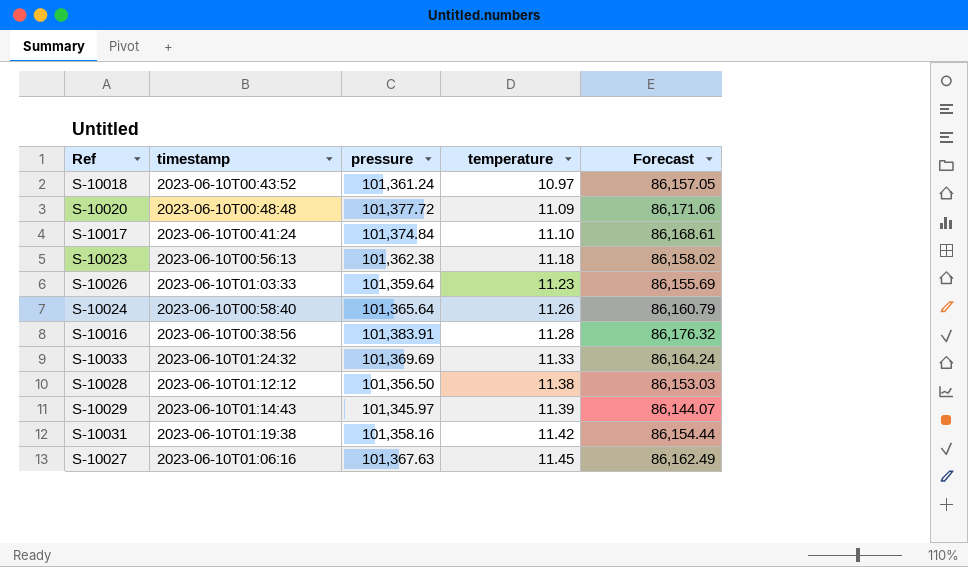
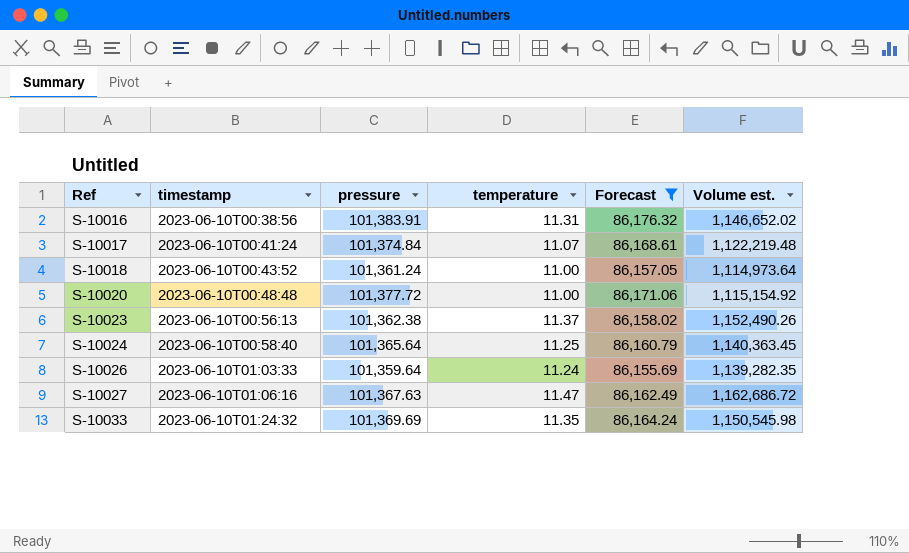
filter: none -> Forecast >= 86,155.69
row order: temperature ascending -> Ref ascending
column Volume est. | formula: none -> [pressure] * [temperature]
S-10016 | temperature: 11.28 -> 11.31
S-10017 | temperature: 11.10 -> 11.07
S-10018 | temperature: 10.97 -> 11.00
S-10020 | temperature: 11.09 -> 11.00
S-10023 | temperature: 11.18 -> 11.37
S-10024 | temperature: 11.26 -> 11.25
S-10026 | temperature: 11.23 -> 11.24
S-10027 | temperature: 11.45 -> 11.47
S-10033 | temperature: 11.33 -> 11.35

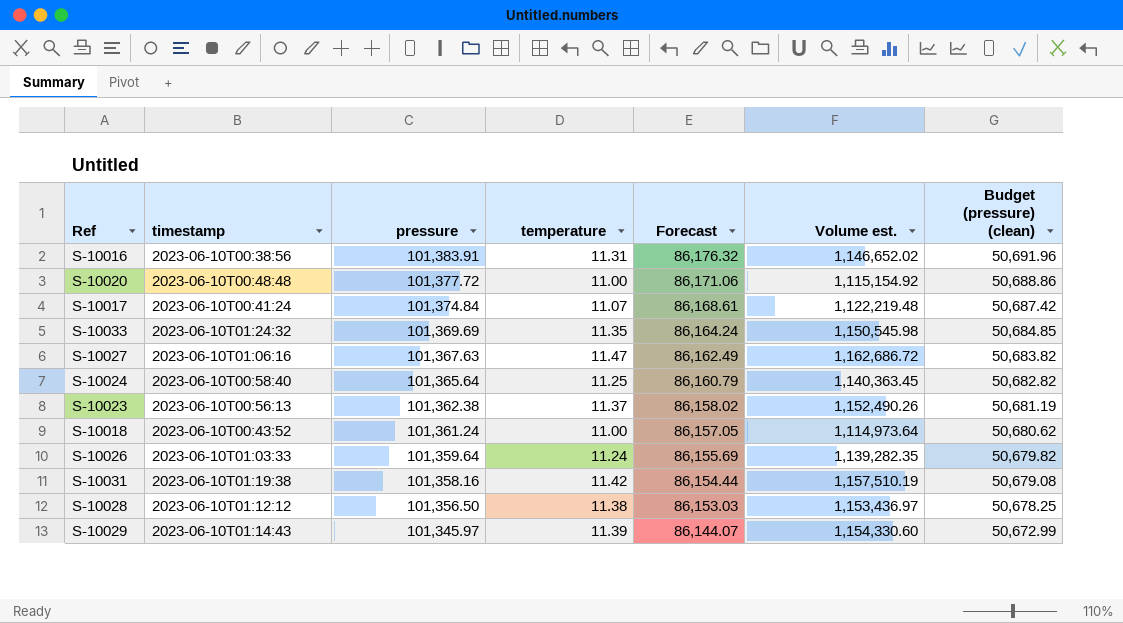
filter: Forecast >= 86,155.69 -> none
row order: Ref ascending -> pressure descending
column Budget (pressure) (clean) | formula: none -> [pressure] * 0.5

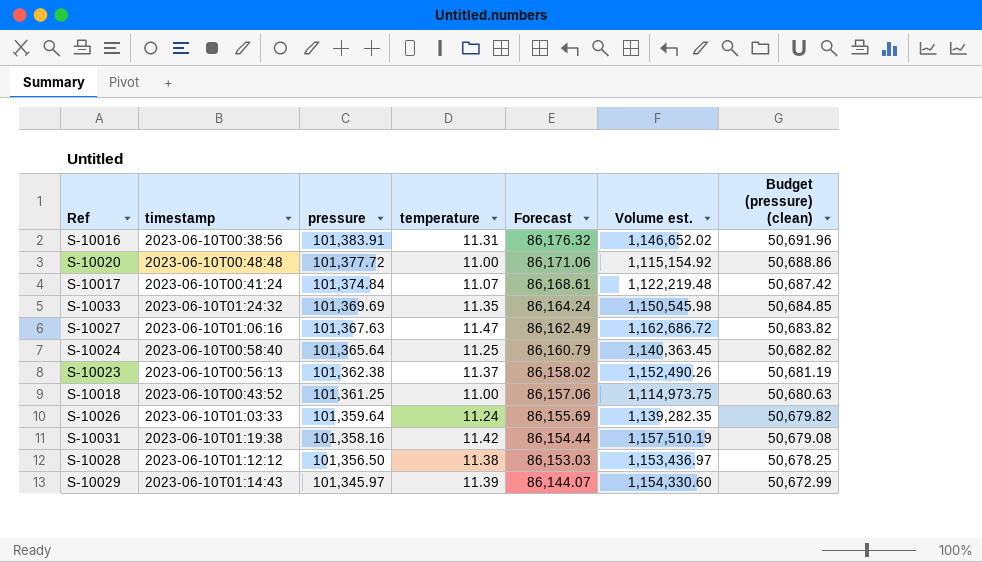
S-10018 | pressure: 101,361.24 -> 101,361.25
S-10018 | Forecast: 86,157.05 -> 86,157.06
S-10018 | Volume est.: 1,114,973.64 -> 1,114,973.75
S-10018 | Budget (pressure) (clean): 50,680.62 -> 50,680.63

